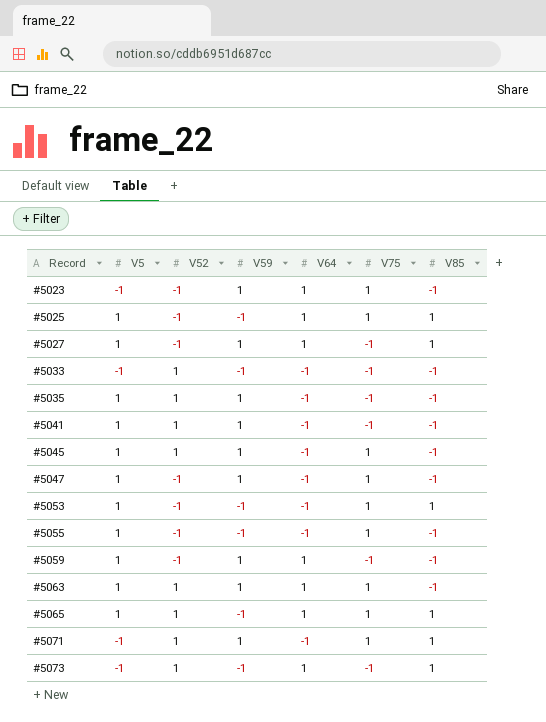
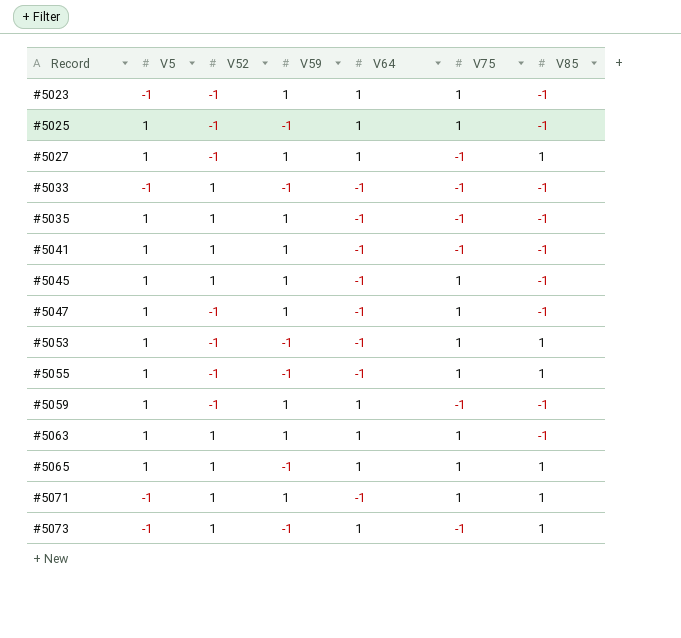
#5025 | V85: 1 -> -1
#5055 | V85: -1 -> 1

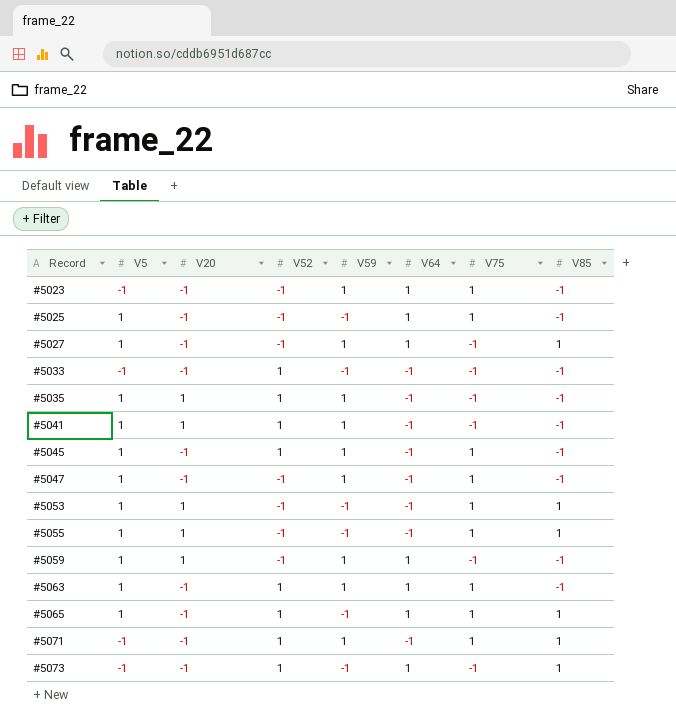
column V20 | position: none -> 3

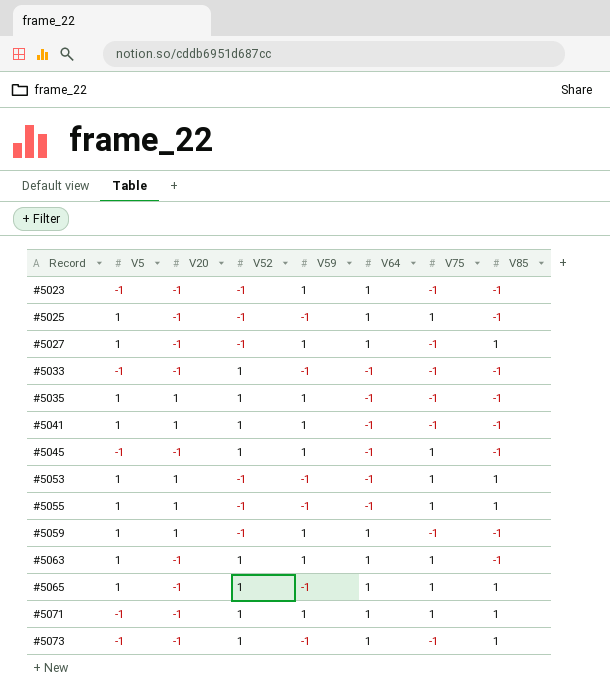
row #5047: 1 | -1 | -1 | 1 | -1 | 1 | -1 -> none
#5023 | V75: 1 -> -1
#5045 | V5: 1 -> -1
#5071 | V64: -1 -> 1

